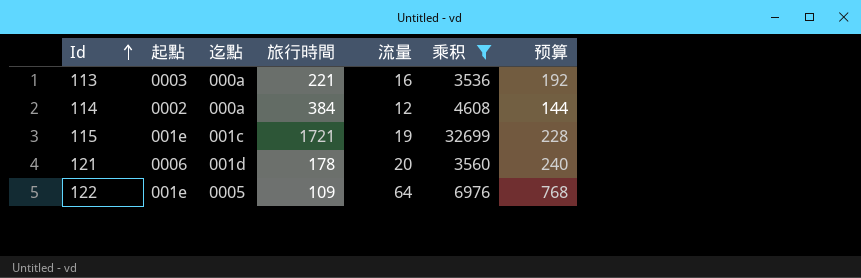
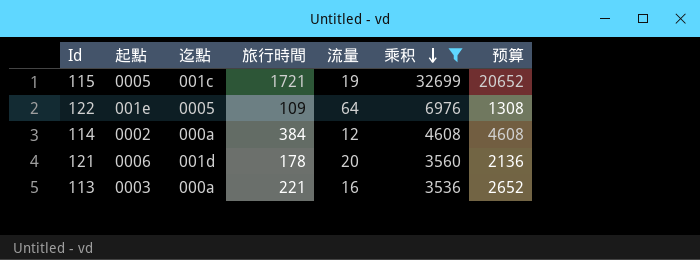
row order: Id ascending -> 乘积 descending
column 预算 | formula: [流量] * 12 -> [旅行時間] * 12
115 | 起點: 001e -> 0005

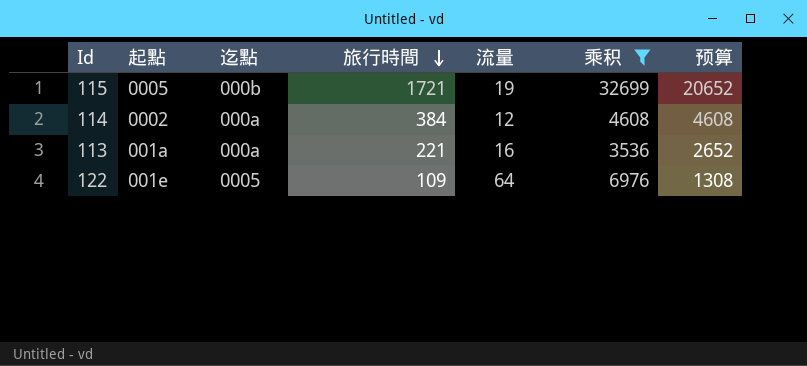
row order: 乘积 descending -> 旅行時間 descending
row 121: 0006 | 001d | 178 | 20 | 3560 | 2136 -> none
115 | 迄點: 001c -> 000b
113 | 起點: 0003 -> 001a

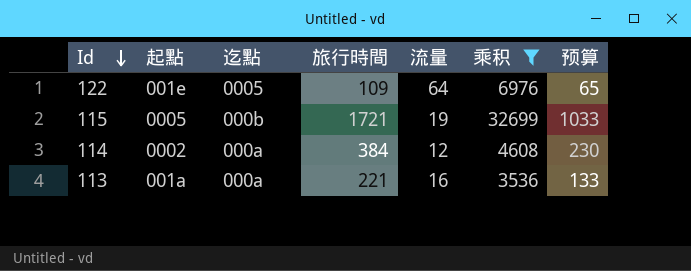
row order: 旅行時間 descending -> Id descending
column 预算 | formula: [旅行時間] * 12 -> [旅行時間] * 0.6

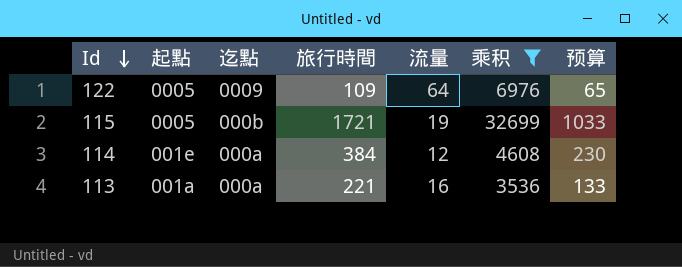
122 | 起點: 001e -> 0005
122 | 迄點: 0005 -> 0009
114 | 起點: 0002 -> 001e

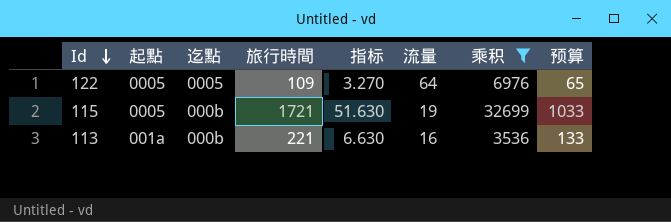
column 指标 | formula: none -> [旅行時間] * 0.03
row 114: 001e | 000a | 384 | 12 | 4608 | 230 -> none
122 | 迄點: 0009 -> 0005
113 | 迄點: 000a -> 000b

